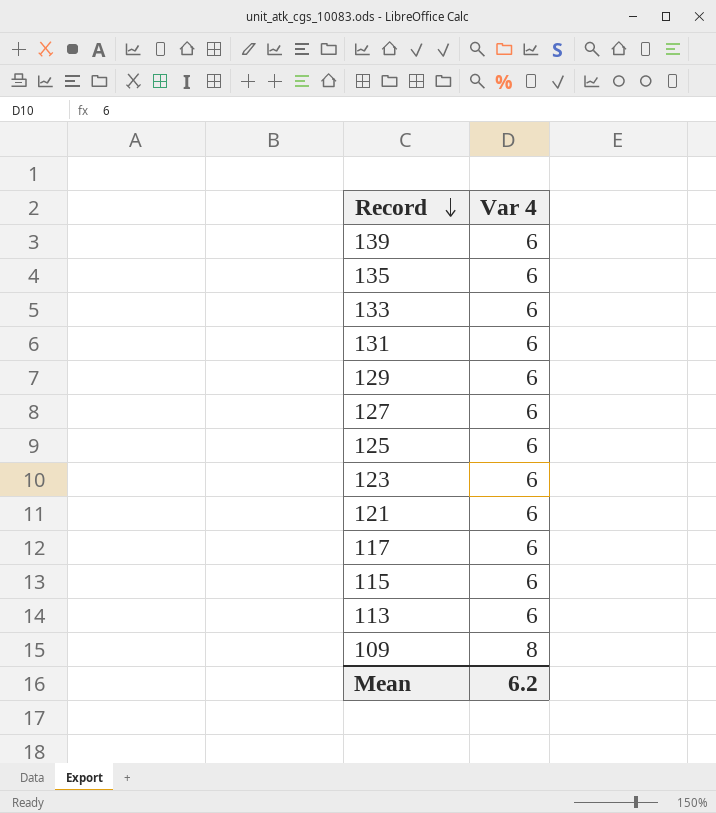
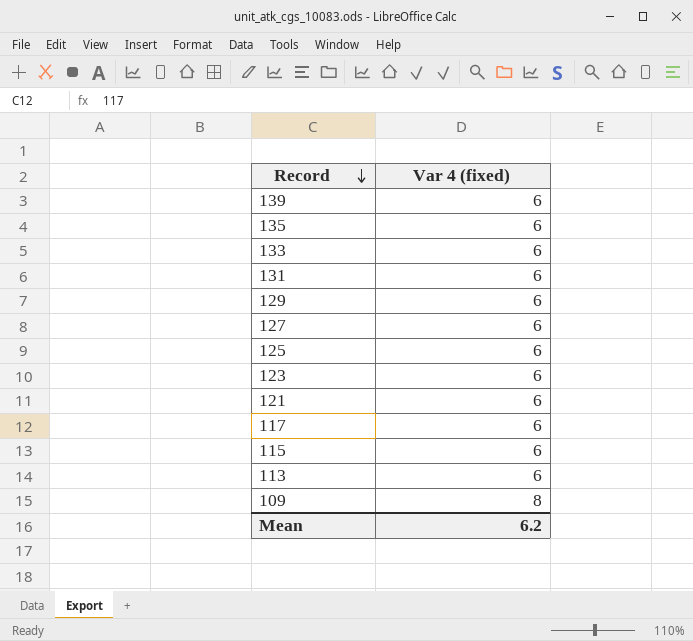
column name: Var 4 -> Var 4 (fixed)

